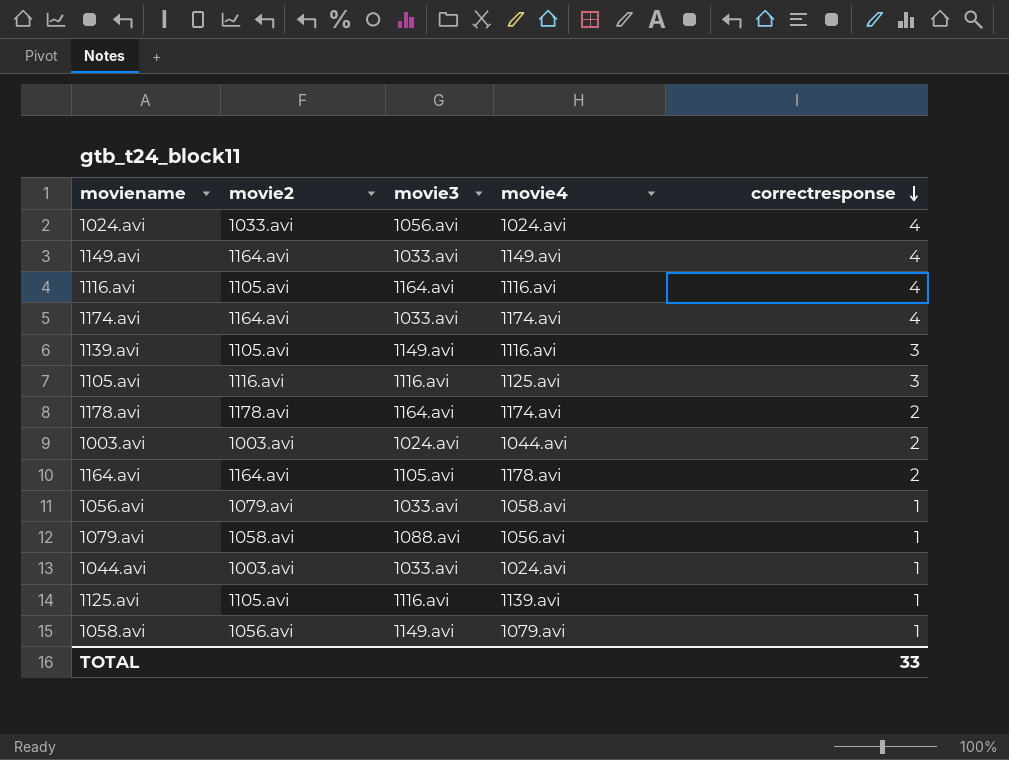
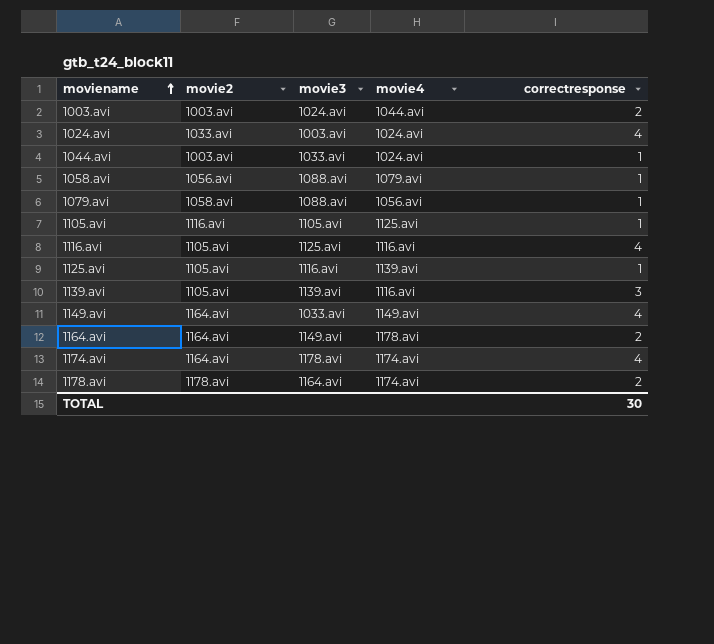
row order: correctresponse descending -> moviename ascending
row 1056.avi: 1079.avi | 1033.avi | 1058.avi | 1 -> none
1024.avi | movie3: 1056.avi -> 1003.avi
1058.avi | movie3: 1149.avi -> 1088.avi
1105.avi | movie3: 1116.avi -> 1105.avi
1105.avi | correctresponse: 3 -> 1
1116.avi | movie3: 1164.avi -> 1125.avi
1139.avi | movie3: 1149.avi -> 1139.avi
1164.avi | movie3: 1105.avi -> 1149.avi
1174.avi | movie3: 1033.avi -> 1178.avi
TOTAL | correctresponse: 33 -> 30

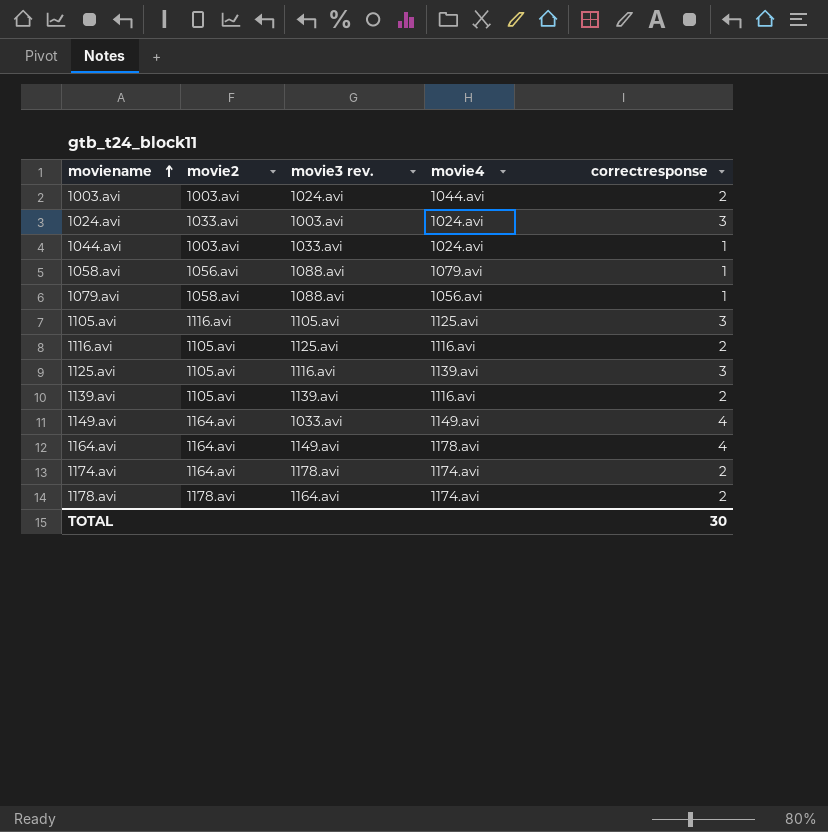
column name: movie3 -> movie3 rev.
1024.avi | correctresponse: 4 -> 3
1105.avi | correctresponse: 1 -> 3
1116.avi | correctresponse: 4 -> 2
1125.avi | correctresponse: 1 -> 3
1139.avi | correctresponse: 3 -> 2
1164.avi | correctresponse: 2 -> 4
1174.avi | correctresponse: 4 -> 2

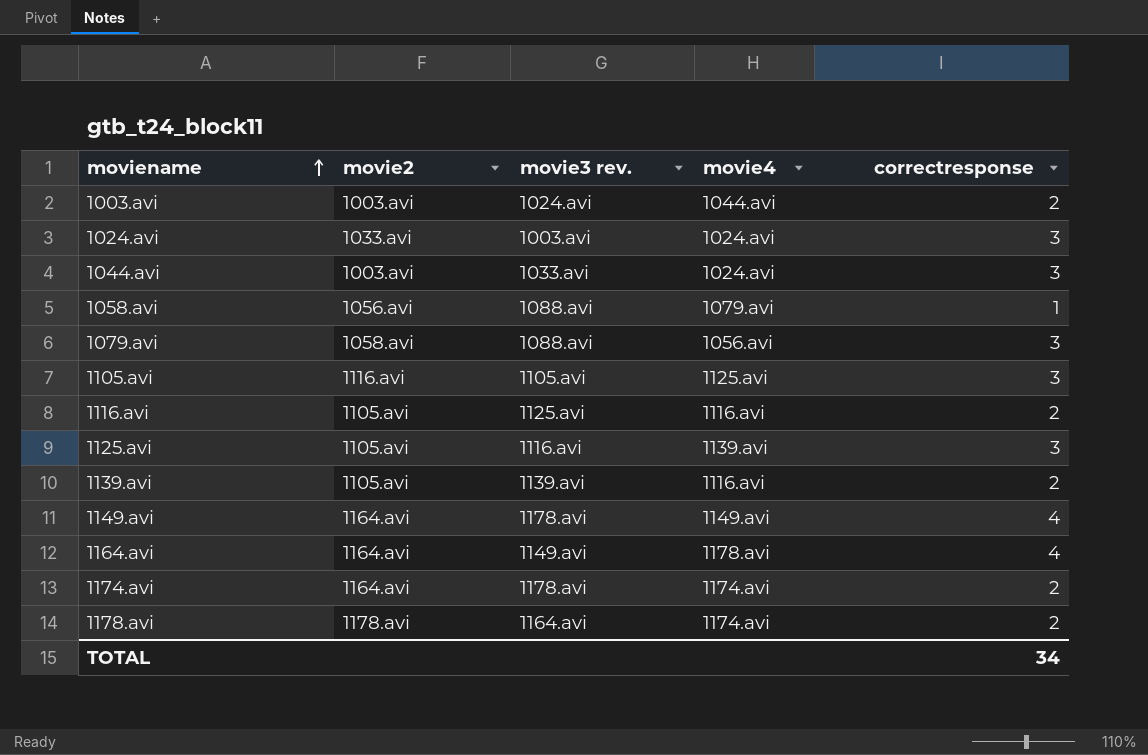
1044.avi | correctresponse: 1 -> 3
1079.avi | correctresponse: 1 -> 3
1149.avi | movie3 rev.: 1033.avi -> 1178.avi
TOTAL | correctresponse: 30 -> 34

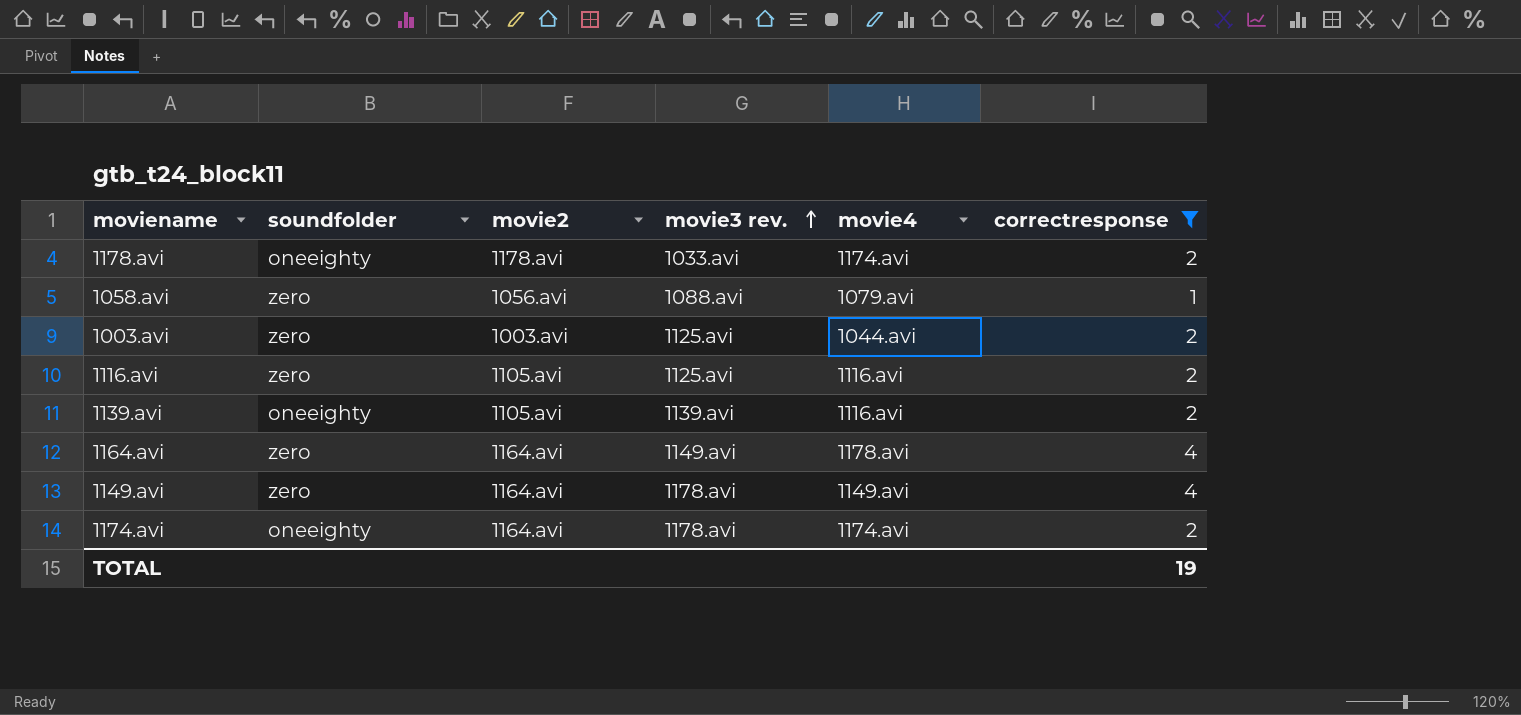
filter: none -> correctresponse != 3
row order: moviename ascending -> movie3 rev. ascending
column soundfolder | position: none -> 2
1178.avi | movie3 rev.: 1164.avi -> 1033.avi
1003.avi | movie3 rev.: 1024.avi -> 1125.avi
TOTAL | correctresponse: 34 -> 19

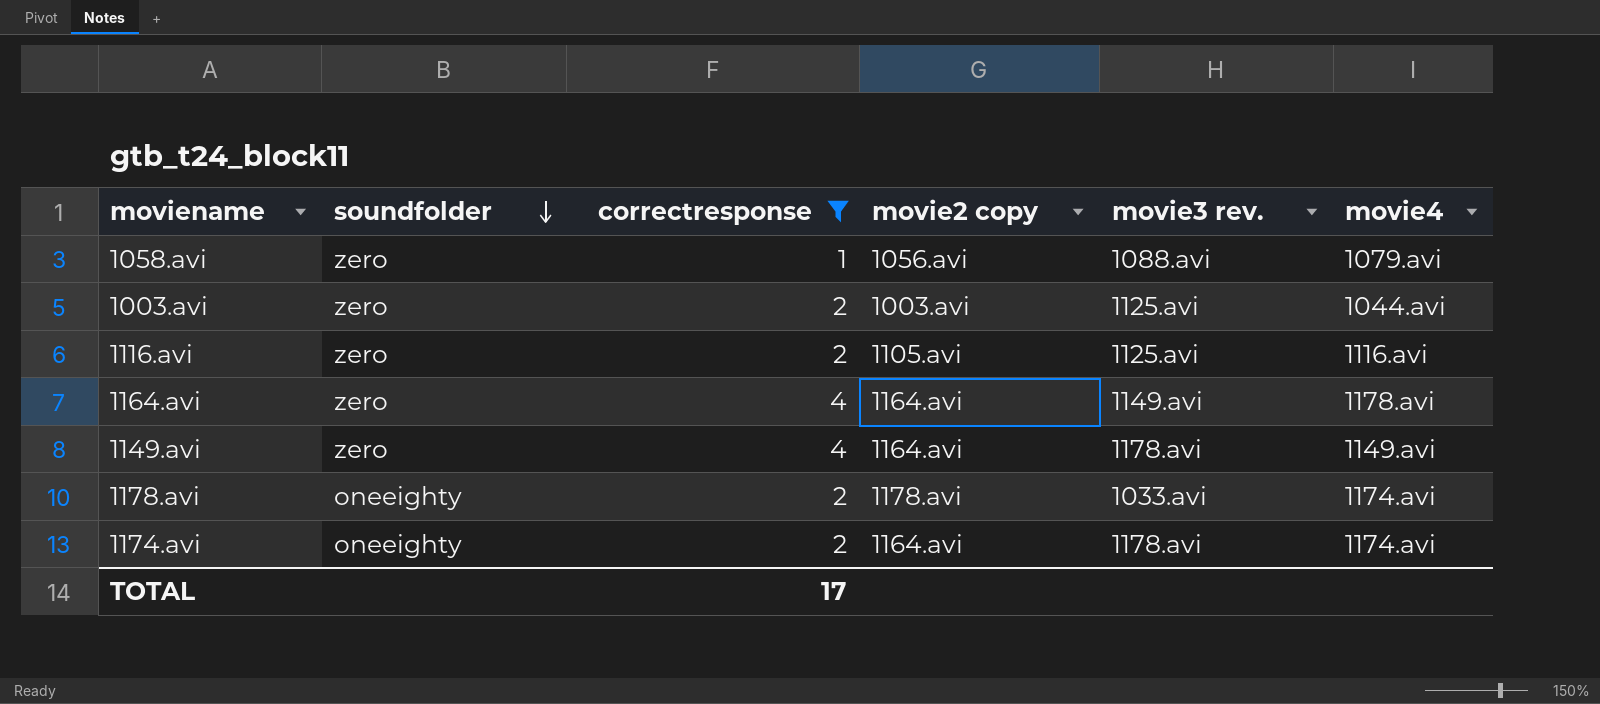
row order: movie3 rev. ascending -> soundfolder descending
column correctresponse | position: 6 -> 3
column name: movie2 -> movie2 copy
row 1139.avi: oneeighty | 1105.avi | 1139.avi | 1116.avi | 2 -> none
TOTAL | correctresponse: 19 -> 17

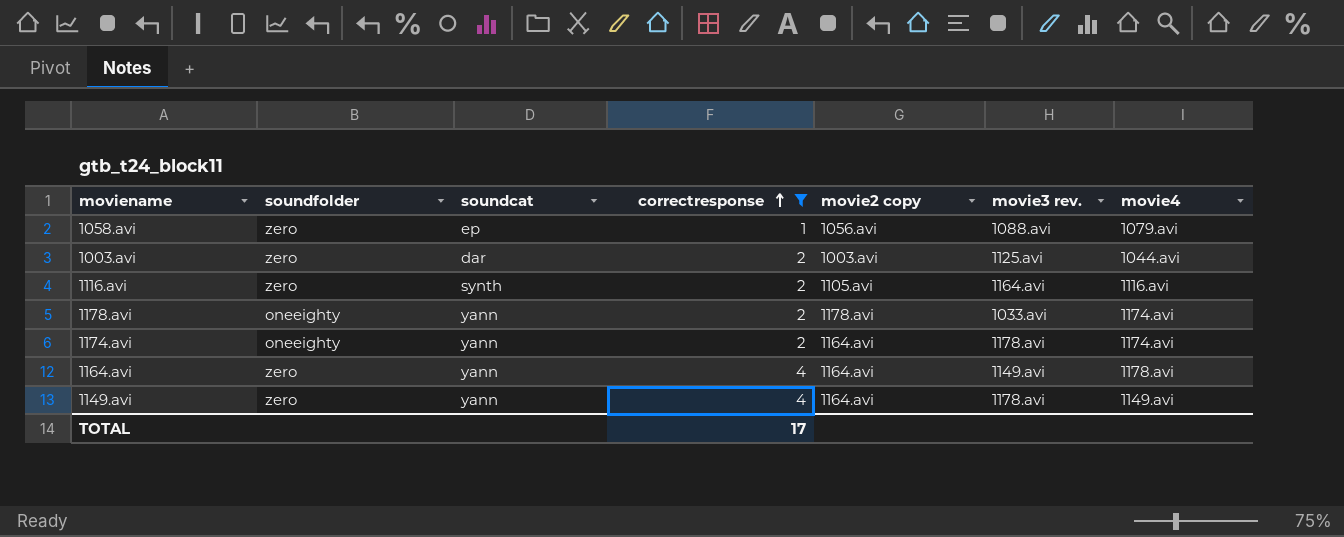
row order: soundfolder descending -> correctresponse ascending
column soundcat | position: none -> 3
1116.avi | movie3 rev.: 1125.avi -> 1164.avi

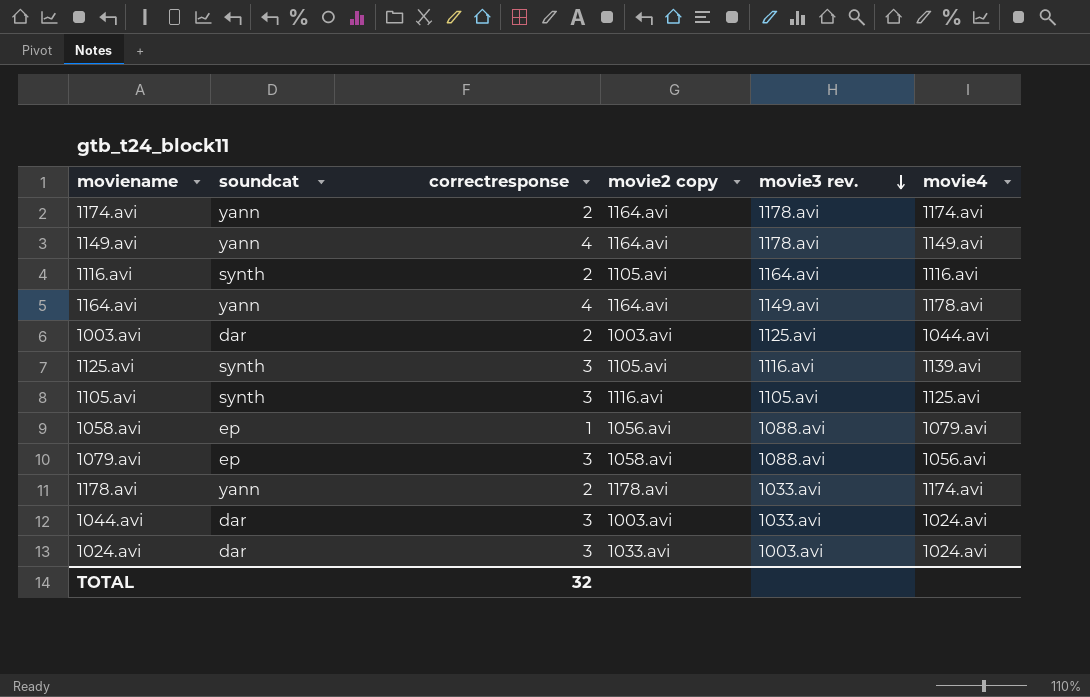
filter: correctresponse != 3 -> none
row order: correctresponse ascending -> movie3 rev. descending
column soundfolder | position: 2 -> none
TOTAL | correctresponse: 17 -> 32

